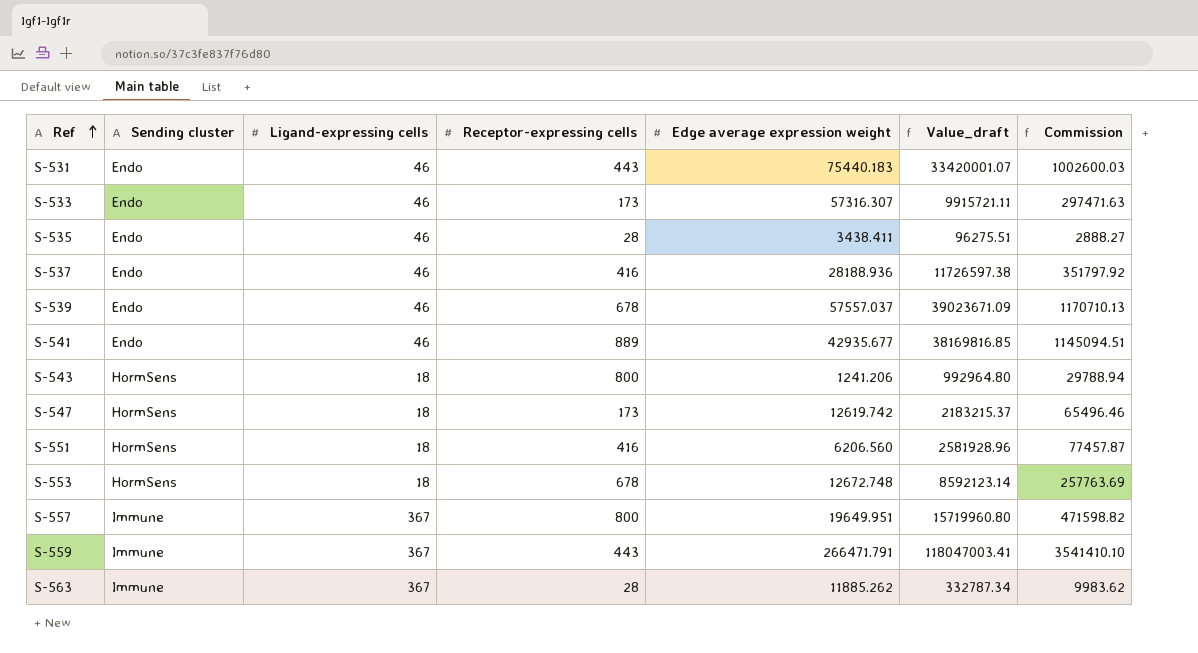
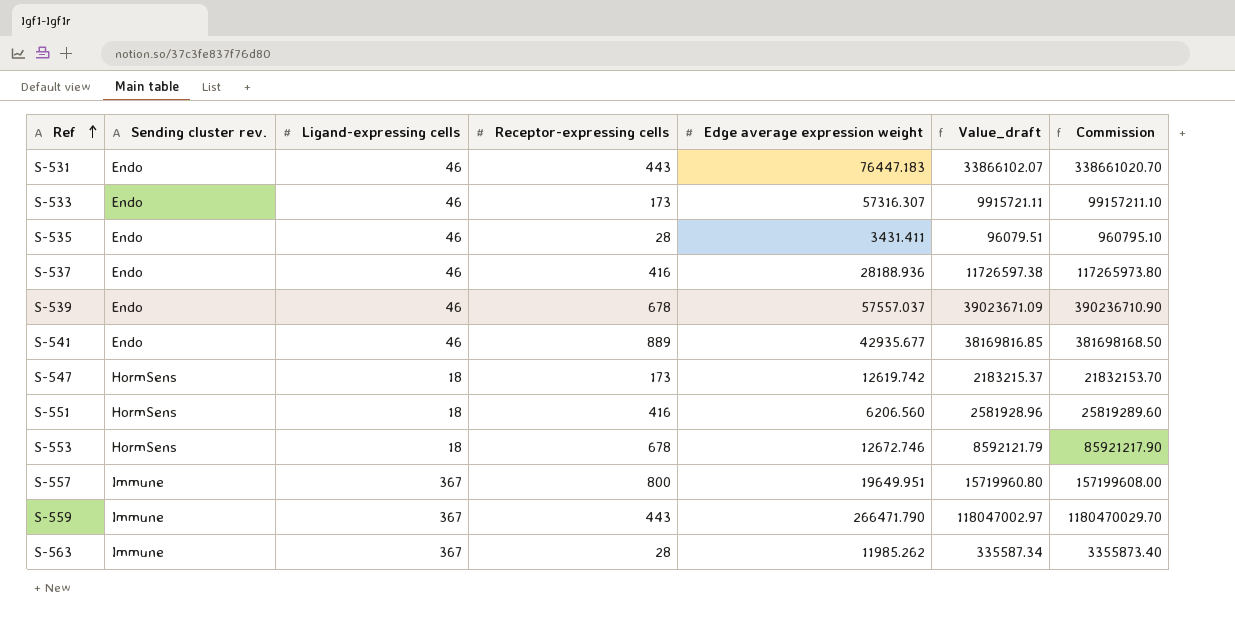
column name: Sending cluster -> Sending cluster rev.
column Commission | formula: [Value_draft] * 0.03 -> [Value_draft] * 10
row S-543: HormSens | 18 | 800 | 1241.206 | 992964.80 | 29788.94 -> none
S-531 | Edge average expression weight: 75440.183 -> 76447.183
S-531 | Value_draft: 33420001.07 -> 33866102.07
S-535 | Edge average expression weight: 3438.411 -> 3431.411
S-535 | Value_draft: 96275.51 -> 96079.51
S-553 | Edge average expression weight: 12672.748 -> 12672.746
S-553 | Value_draft: 8592123.14 -> 8592121.79
S-559 | Edge average expression weight: 266471.791 -> 266471.790
S-559 | Value_draft: 118047003.41 -> 118047002.97
S-563 | Edge average expression weight: 11885.262 -> 11985.262
S-563 | Value_draft: 332787.34 -> 335587.34

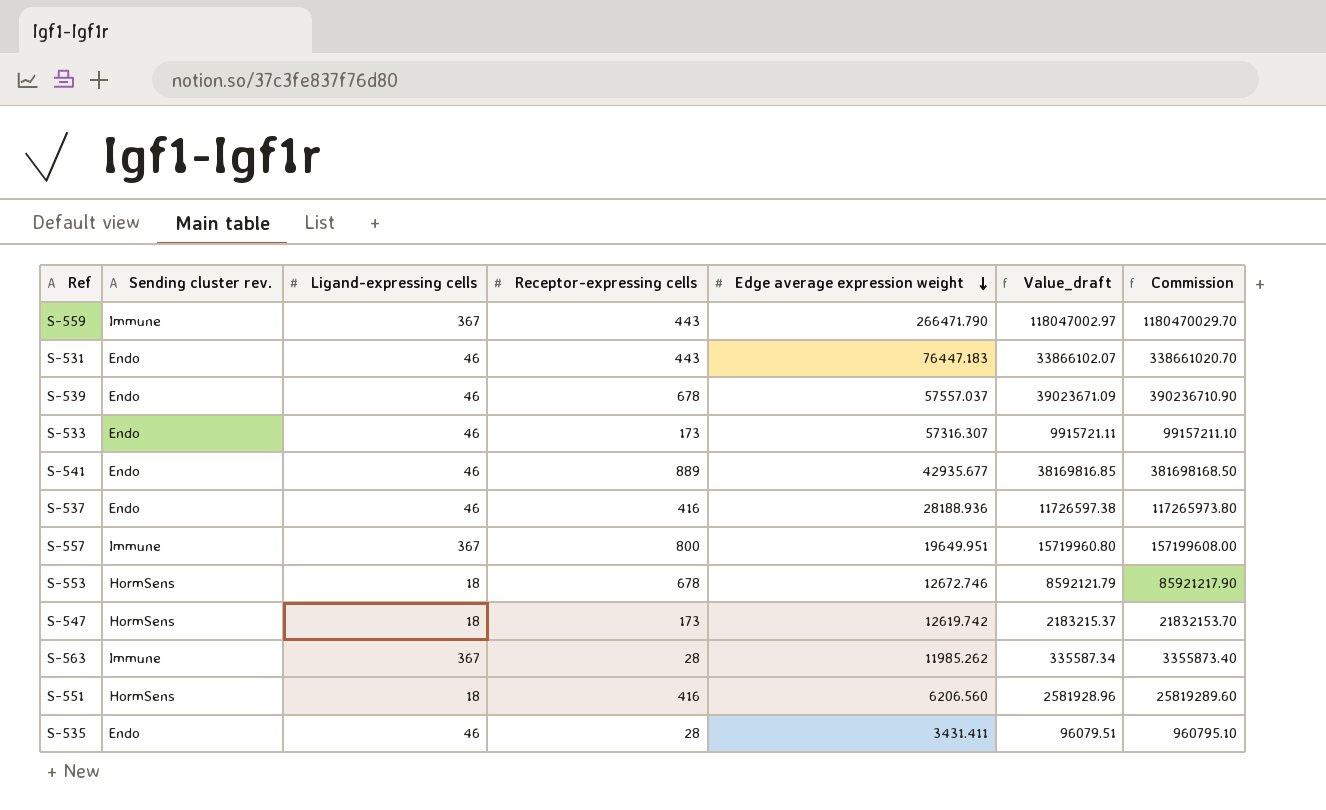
row order: Ref ascending -> Edge average expression weight descending

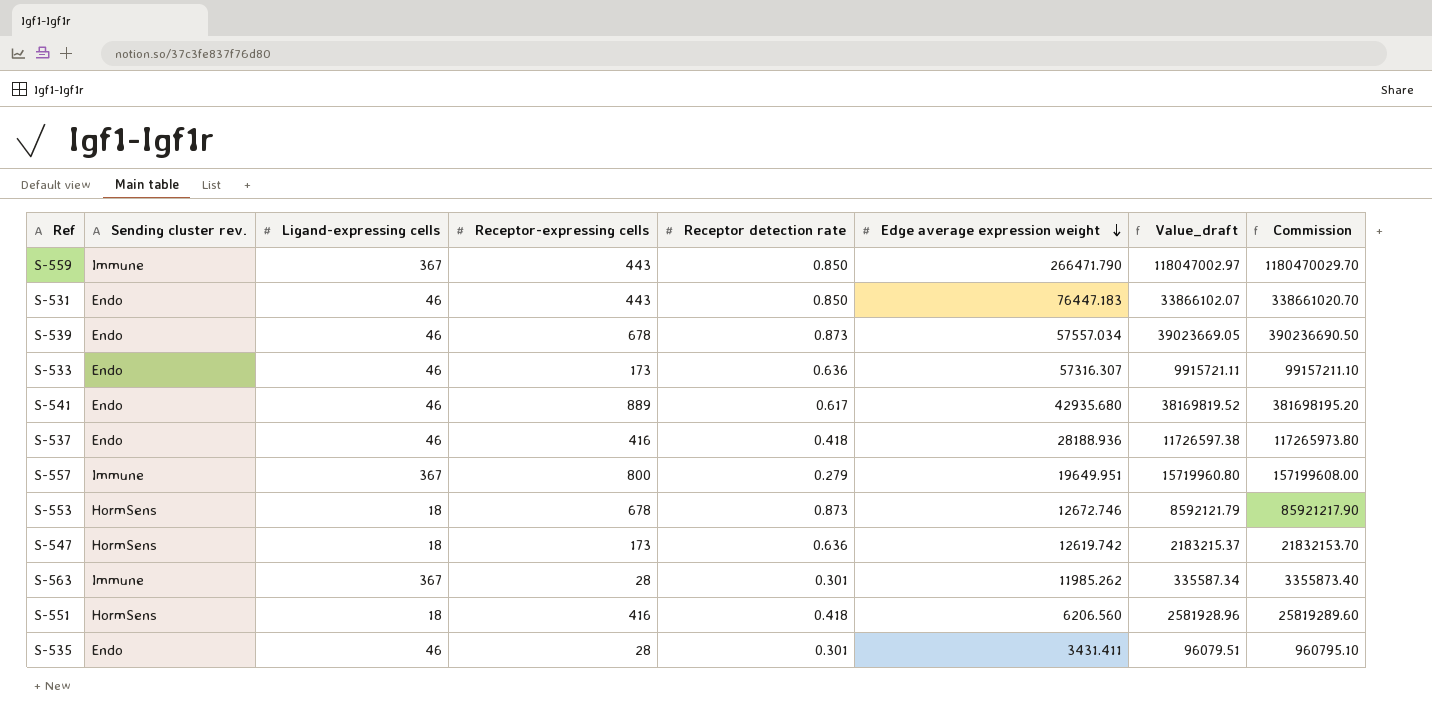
column Receptor detection rate | position: none -> 5
S-539 | Edge average expression weight: 57557.037 -> 57557.034
S-539 | Value_draft: 39023671.09 -> 39023669.05
S-539 | Commission: 390236710.90 -> 390236690.50
S-541 | Edge average expression weight: 42935.677 -> 42935.680
S-541 | Value_draft: 38169816.85 -> 38169819.52
S-541 | Commission: 381698168.50 -> 381698195.20

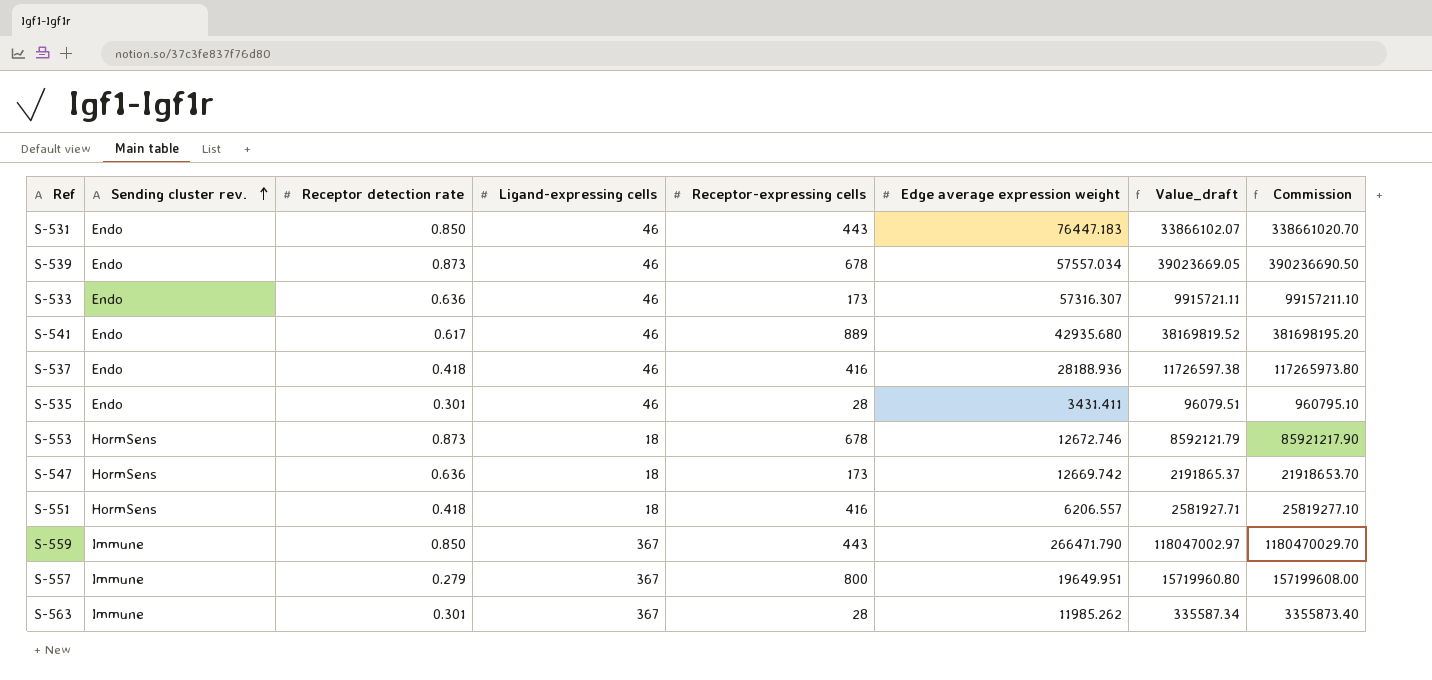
row order: Edge average expression weight descending -> Sending cluster rev. ascending
column Receptor detection rate | position: 5 -> 3
S-547 | Edge average expression weight: 12619.742 -> 12669.742
S-547 | Value_draft: 2183215.37 -> 2191865.37
S-547 | Commission: 21832153.70 -> 21918653.70
S-551 | Edge average expression weight: 6206.560 -> 6206.557
S-551 | Value_draft: 2581928.96 -> 2581927.71
S-551 | Commission: 25819289.60 -> 25819277.10

